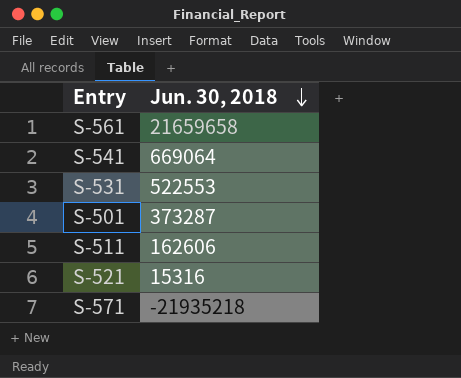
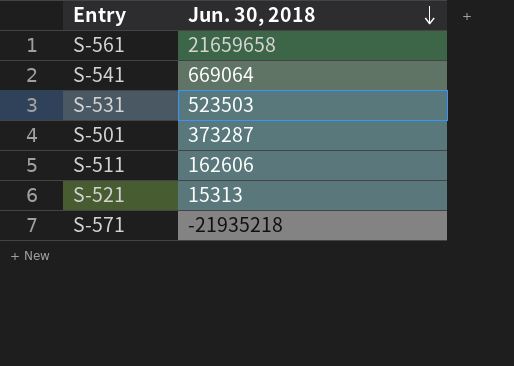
S-531 | Jun. 30, 2018: 522553 -> 523503
S-521 | Jun. 30, 2018: 15316 -> 15313

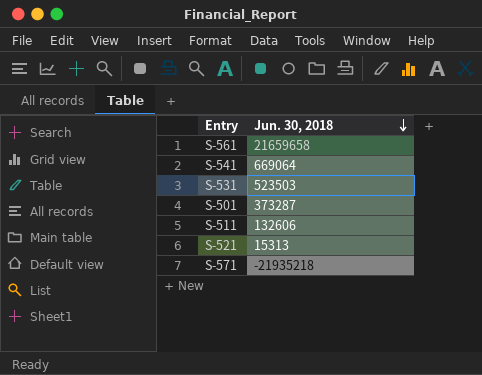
S-511 | Jun. 30, 2018: 162606 -> 132606

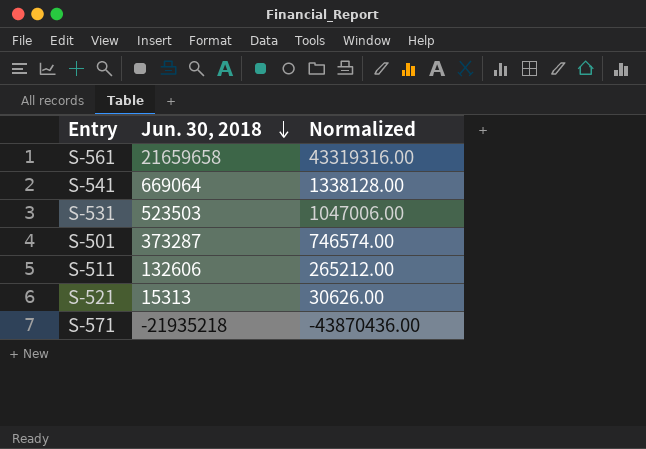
column Normalized | formula: none -> [Jun. 30, 2018] * 2

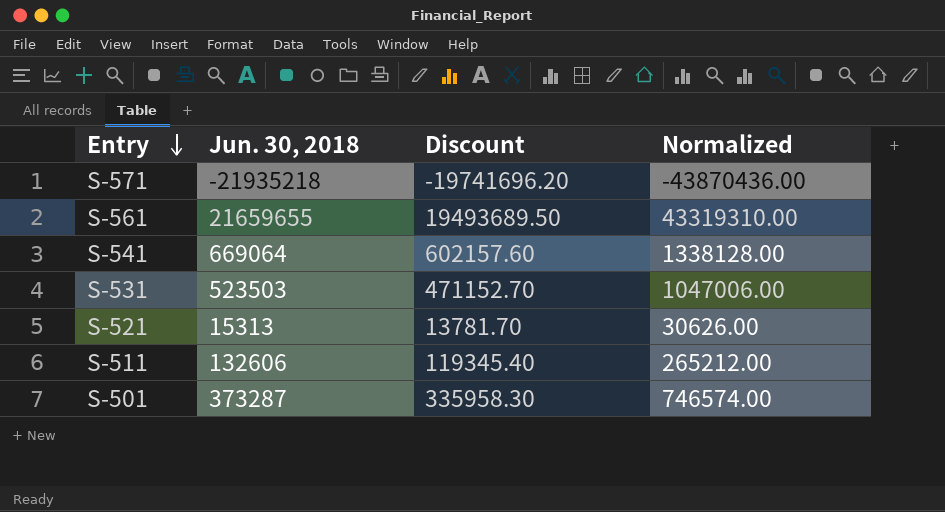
row order: Jun. 30, 2018 descending -> Entry descending
column Discount | formula: none -> [Jun. 30, 2018] * 0.9
S-561 | Jun. 30, 2018: 21659658 -> 21659655
S-561 | Normalized: 43319316.00 -> 43319310.00

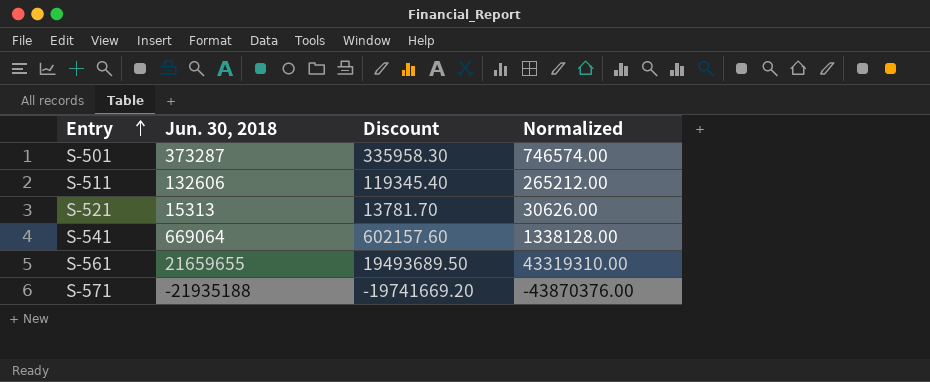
row order: Entry descending -> Entry ascending
row S-531: 523503 | 471152.70 | 1047006.00 -> none
S-571 | Jun. 30, 2018: -21935218 -> -21935188
S-571 | Discount: -19741696.20 -> -19741669.20
S-571 | Normalized: -43870436.00 -> -43870376.00

